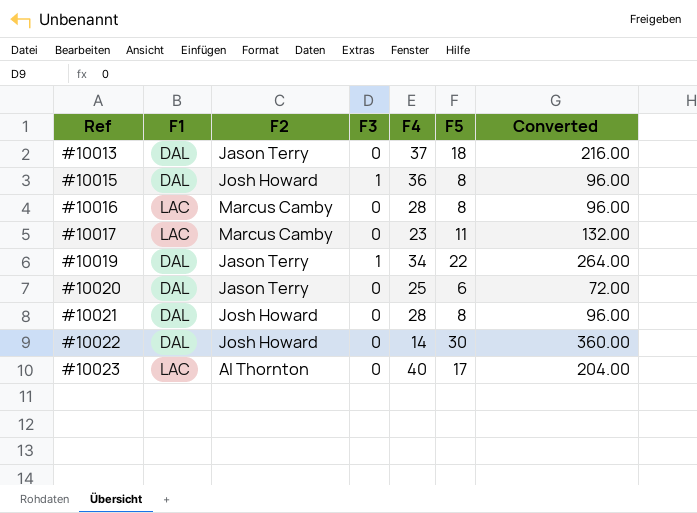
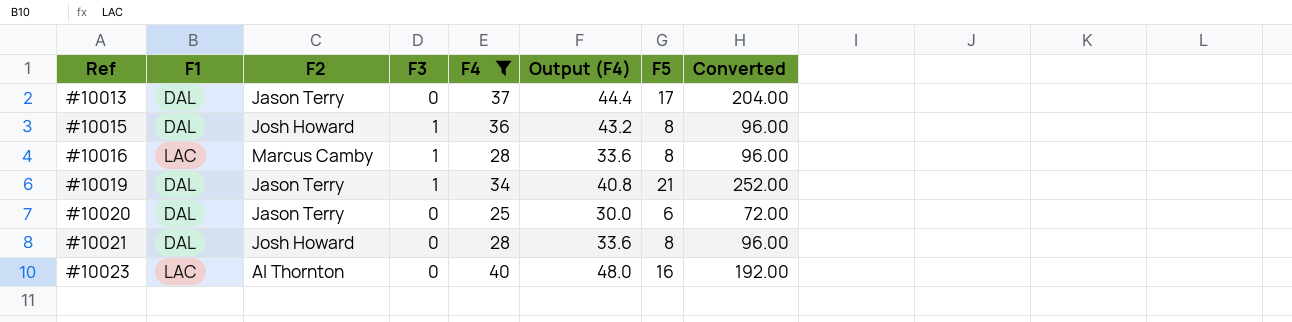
filter: none -> F4 >= 25
column Output (F4) | formula: none -> [F4] * 1.2
#10013 | F5: 18 -> 17
#10013 | Converted: 216.00 -> 204.00
#10016 | F3: 0 -> 1
#10019 | F5: 22 -> 21
#10019 | Converted: 264.00 -> 252.00
#10023 | F5: 17 -> 16
#10023 | Converted: 204.00 -> 192.00

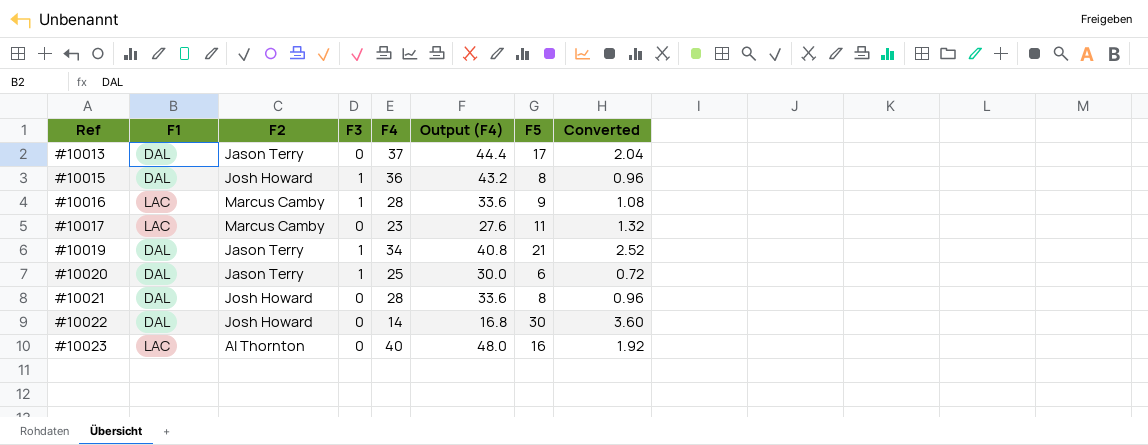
filter: F4 >= 25 -> none
column Converted | formula: [F5] * 12 -> [F5] * 0.12
#10016 | F5: 8 -> 9
#10020 | F3: 0 -> 1

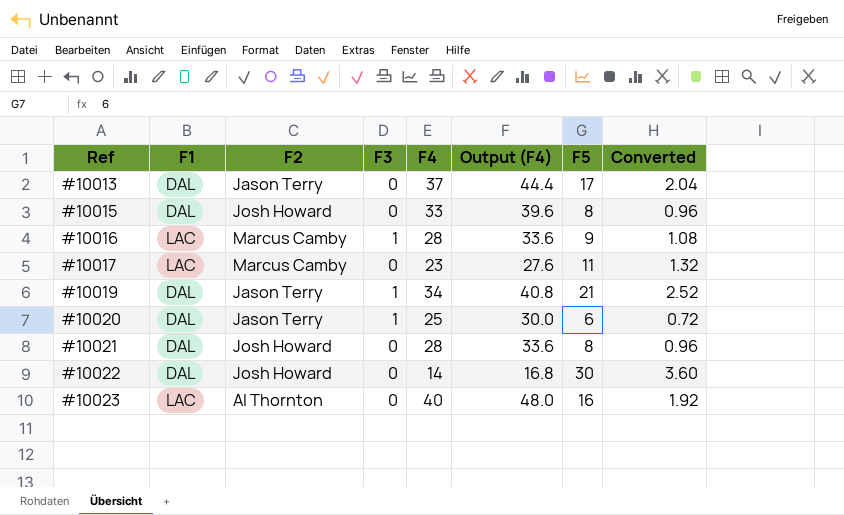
#10015 | F3: 1 -> 0
#10015 | F4: 36 -> 33
#10015 | Output (F4): 43.2 -> 39.6

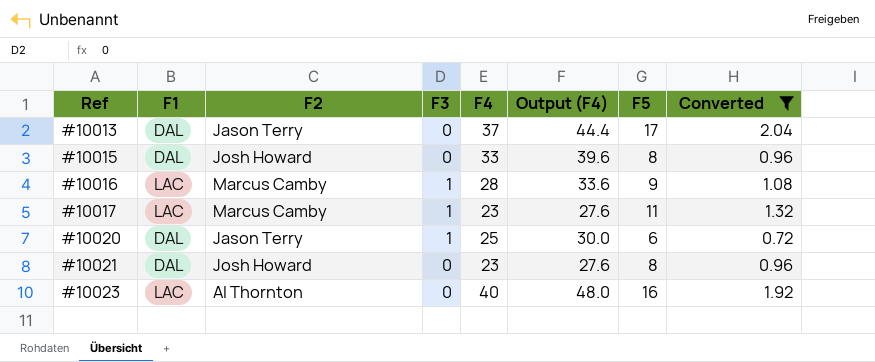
filter: none -> Converted <= 2.04
#10017 | F3: 0 -> 1
#10021 | F4: 28 -> 23
#10021 | Output (F4): 33.6 -> 27.6

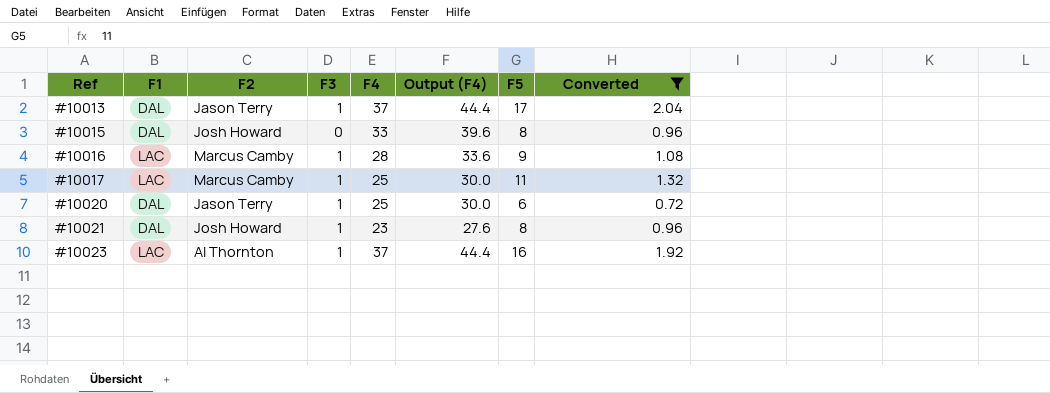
#10013 | F3: 0 -> 1
#10017 | F4: 23 -> 25
#10017 | Output (F4): 27.6 -> 30.0
#10021 | F3: 0 -> 1
#10023 | F3: 0 -> 1
#10023 | F4: 40 -> 37
#10023 | Output (F4): 48.0 -> 44.4

